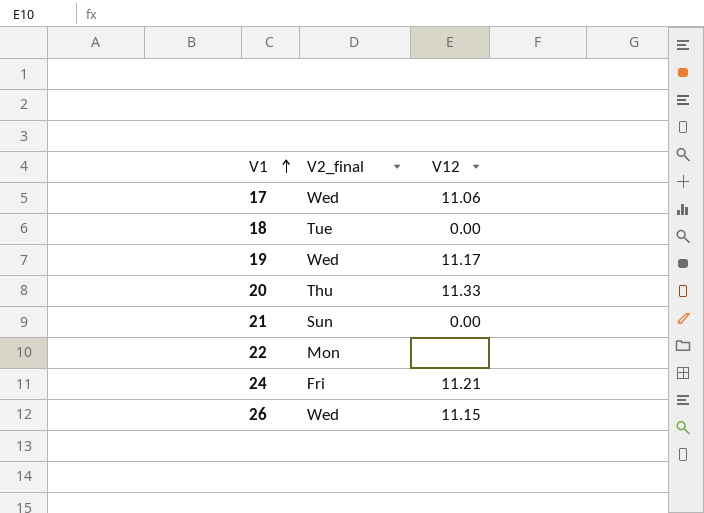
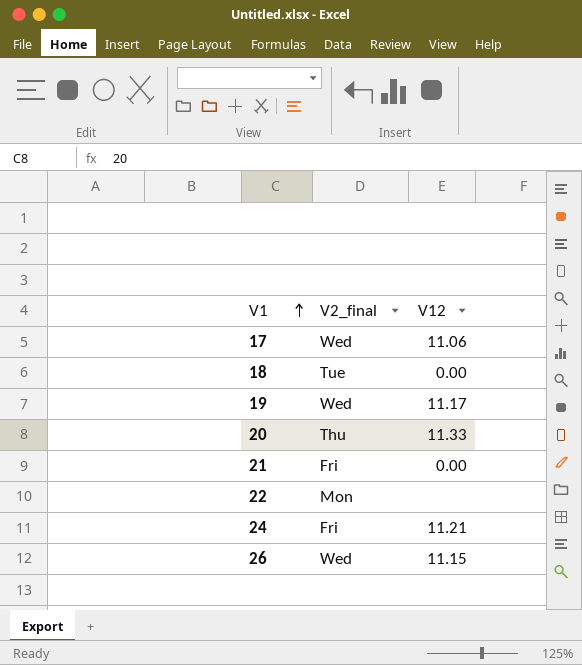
21 | V2_final: Sun -> Fri

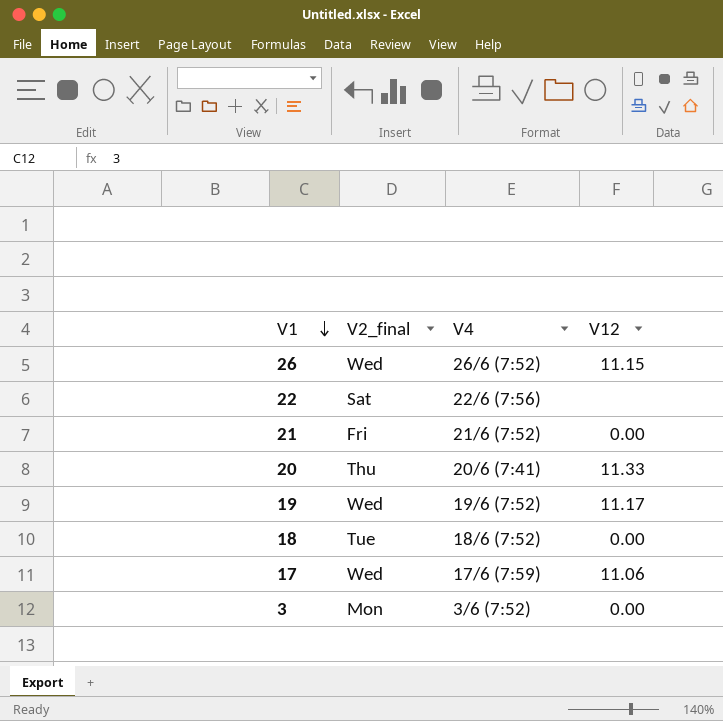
row order: V1 ascending -> V1 descending
column V4 | position: none -> 3
row 24: Fri | 11.21 -> none
22 | V2_final: Mon -> Sat
row 3: none -> Mon | 3/6 (7:52) | 0.00

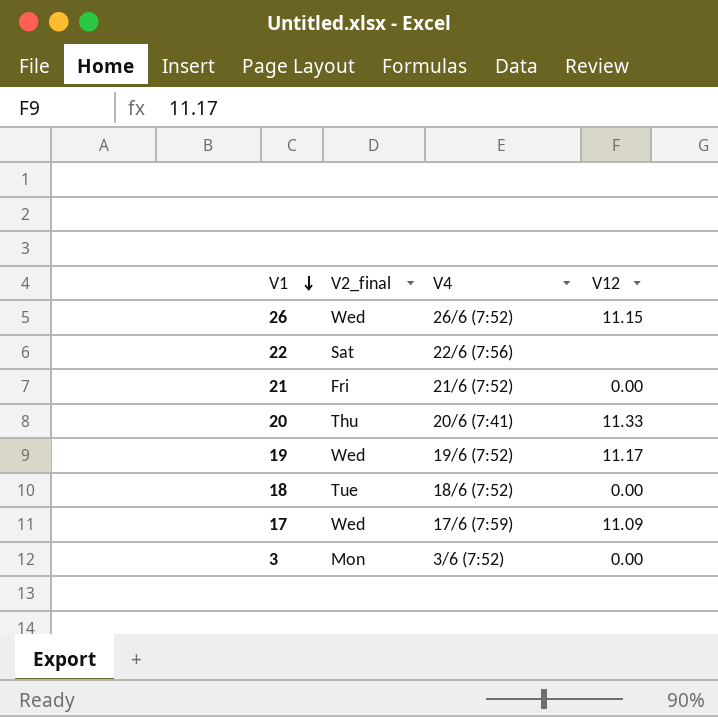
17 | V12: 11.06 -> 11.09

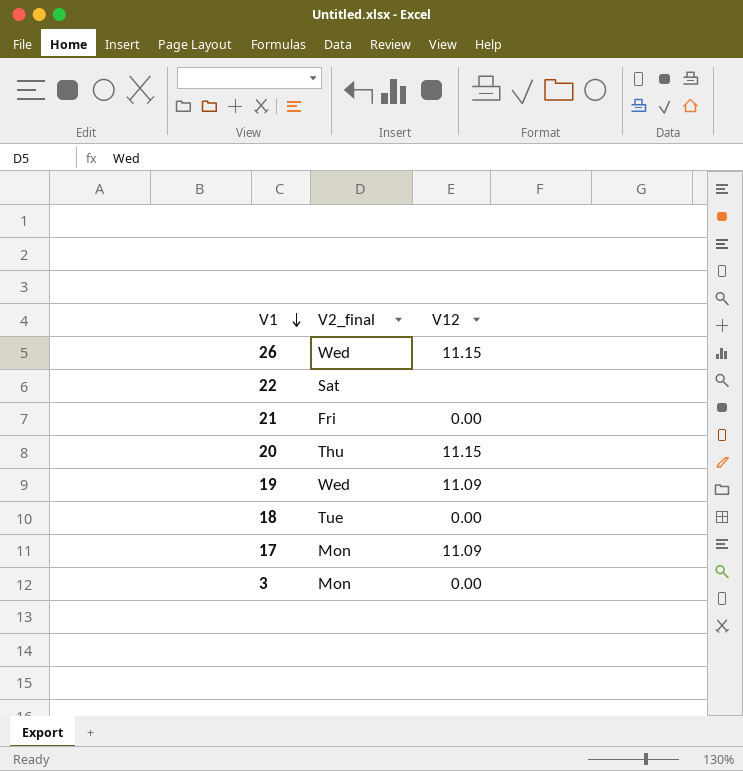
column V4 | position: 3 -> none
20 | V12: 11.33 -> 11.15
19 | V12: 11.17 -> 11.09
17 | V2_final: Wed -> Mon

